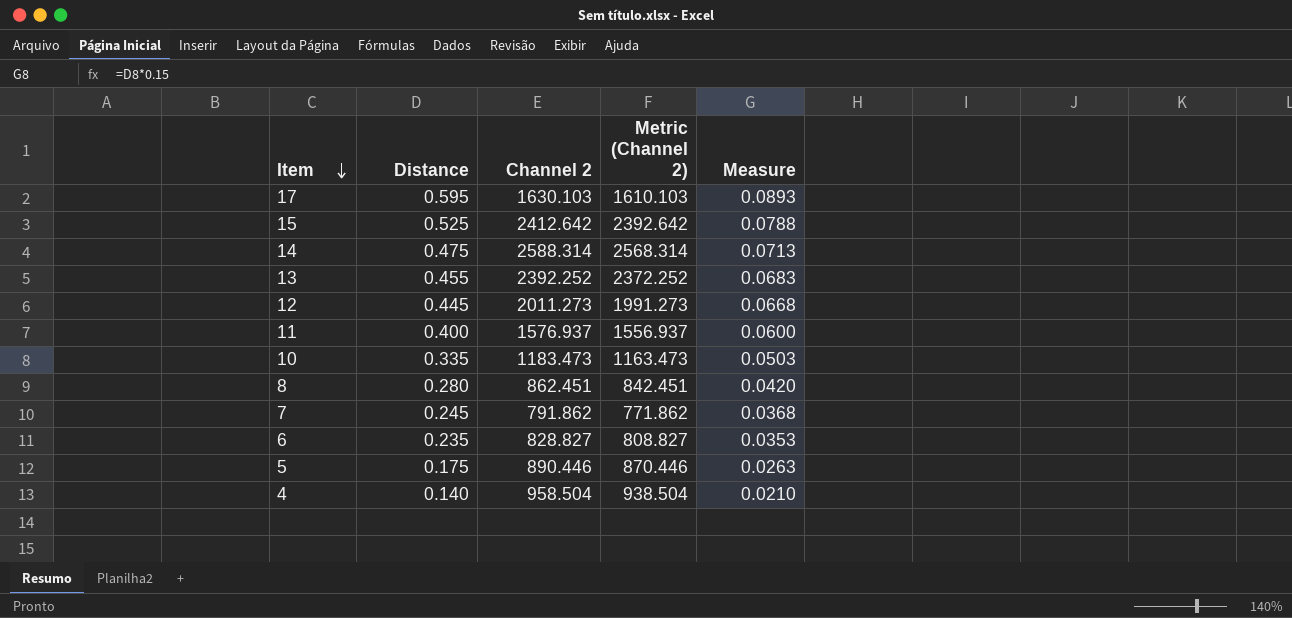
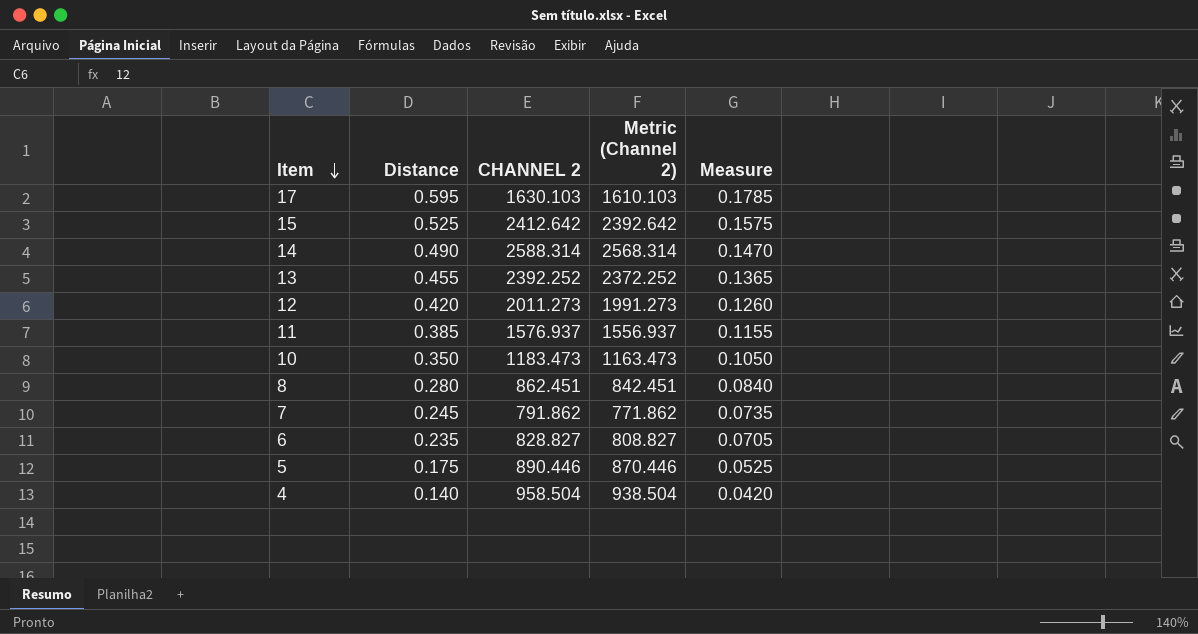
column name: Channel 2 -> CHANNEL 2
column Measure | formula: [Distance] * 0.15 -> [Distance] * 0.3
14 | Distance: 0.475 -> 0.490
12 | Distance: 0.445 -> 0.420
11 | Distance: 0.400 -> 0.385
10 | Distance: 0.335 -> 0.350

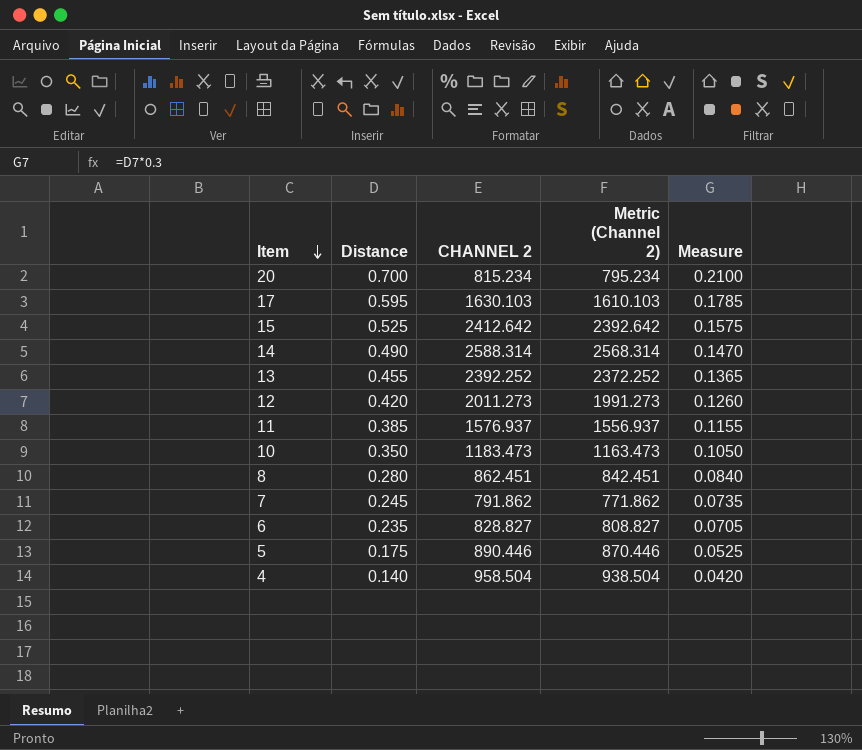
row 20: none -> 0.700 | 815.234 | 795.234 | 0.2100

